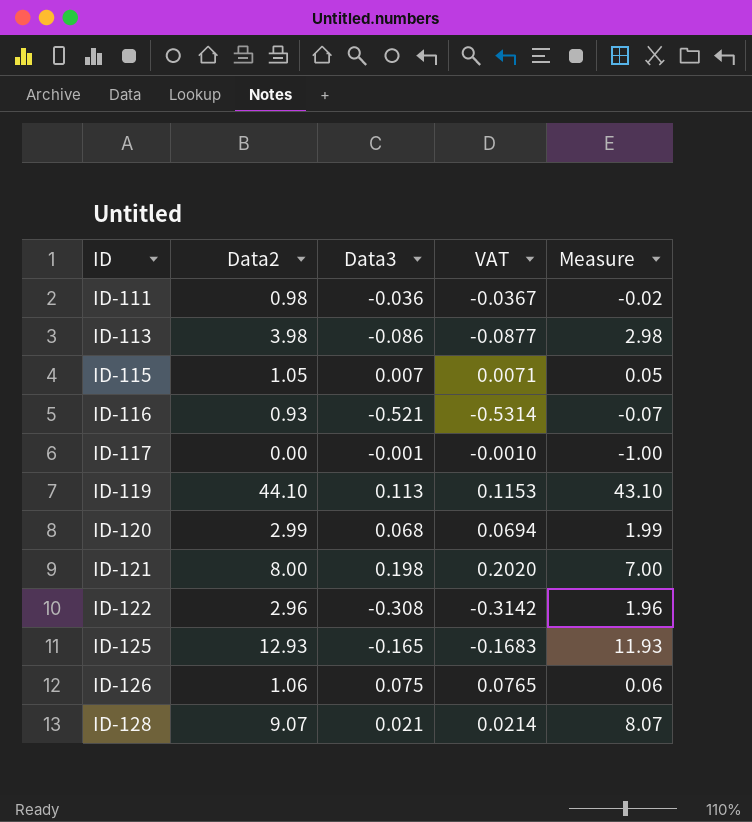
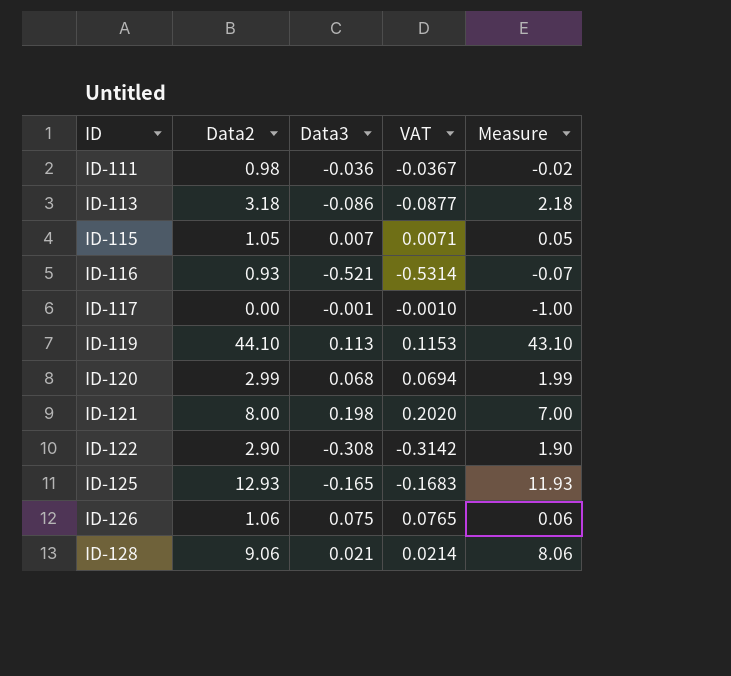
ID-113 | Data2: 3.98 -> 3.18
ID-113 | Measure: 2.98 -> 2.18
ID-122 | Data2: 2.96 -> 2.90
ID-122 | Measure: 1.96 -> 1.90
ID-128 | Data2: 9.07 -> 9.06
ID-128 | Measure: 8.07 -> 8.06

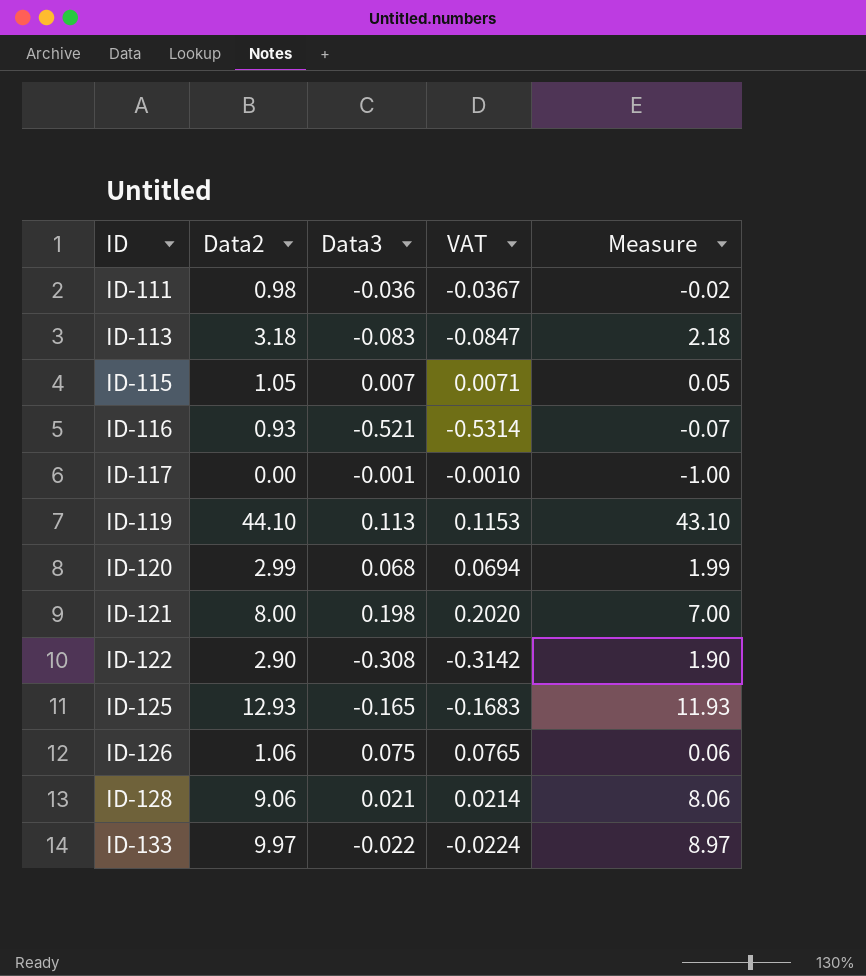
ID-113 | Data3: -0.086 -> -0.083
ID-113 | VAT: -0.0877 -> -0.0847
row ID-133: none -> 9.97 | -0.022 | -0.0224 | 8.97

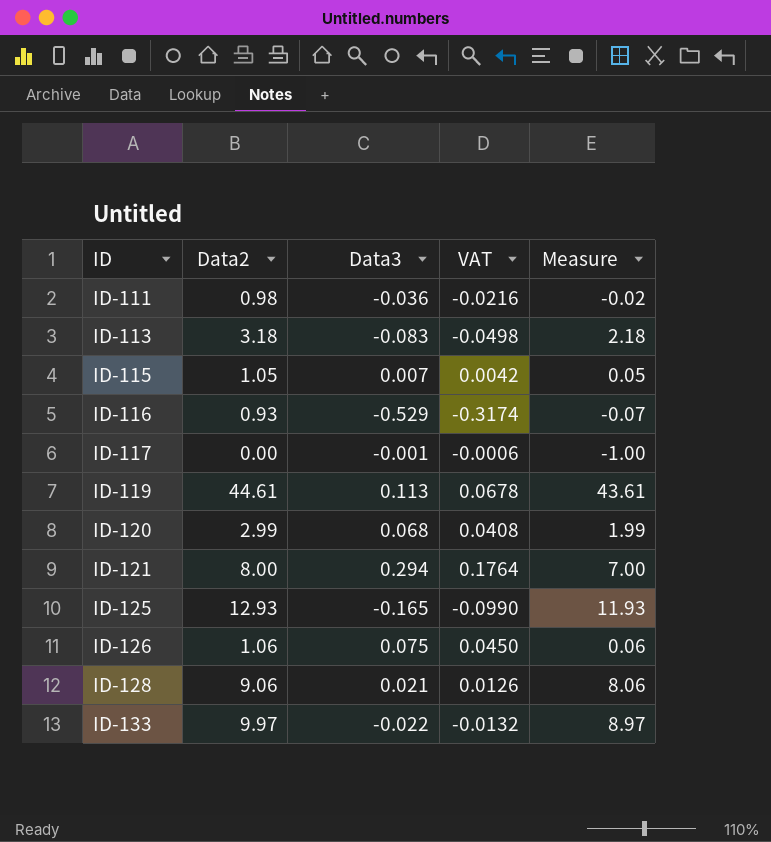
column VAT | formula: [Data3] * 1.02 -> [Data3] * 0.6
row ID-122: 2.90 | -0.308 | -0.3142 | 1.90 -> none
ID-116 | Data3: -0.521 -> -0.529
ID-119 | Data2: 44.10 -> 44.61
ID-119 | Measure: 43.10 -> 43.61
ID-121 | Data3: 0.198 -> 0.294

